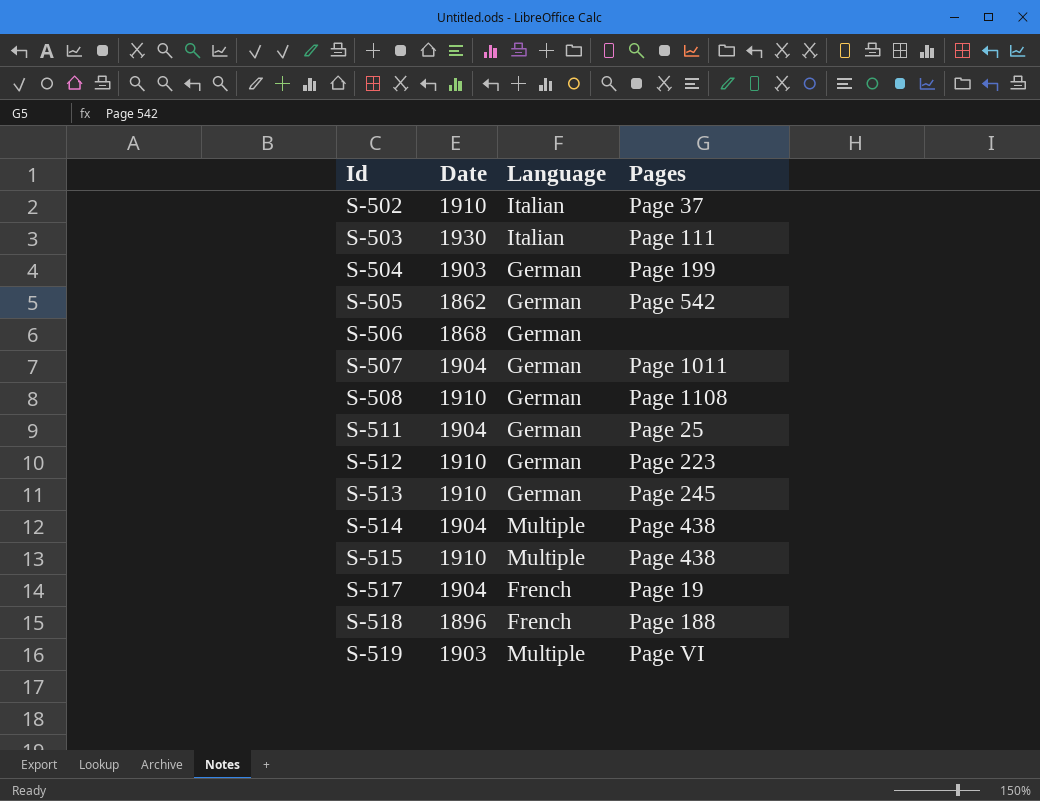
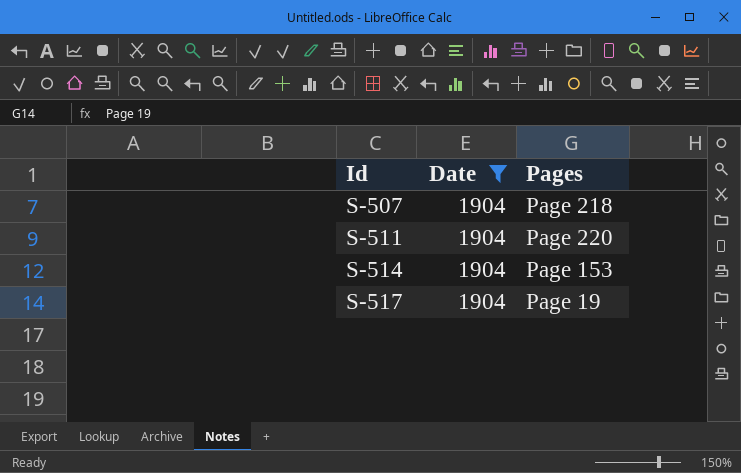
filter: none -> Date = 1904
column Language | position: 3 -> none
S-507 | Pages: Page 1011 -> Page 218
S-511 | Pages: Page 25 -> Page 220
S-514 | Pages: Page 438 -> Page 153

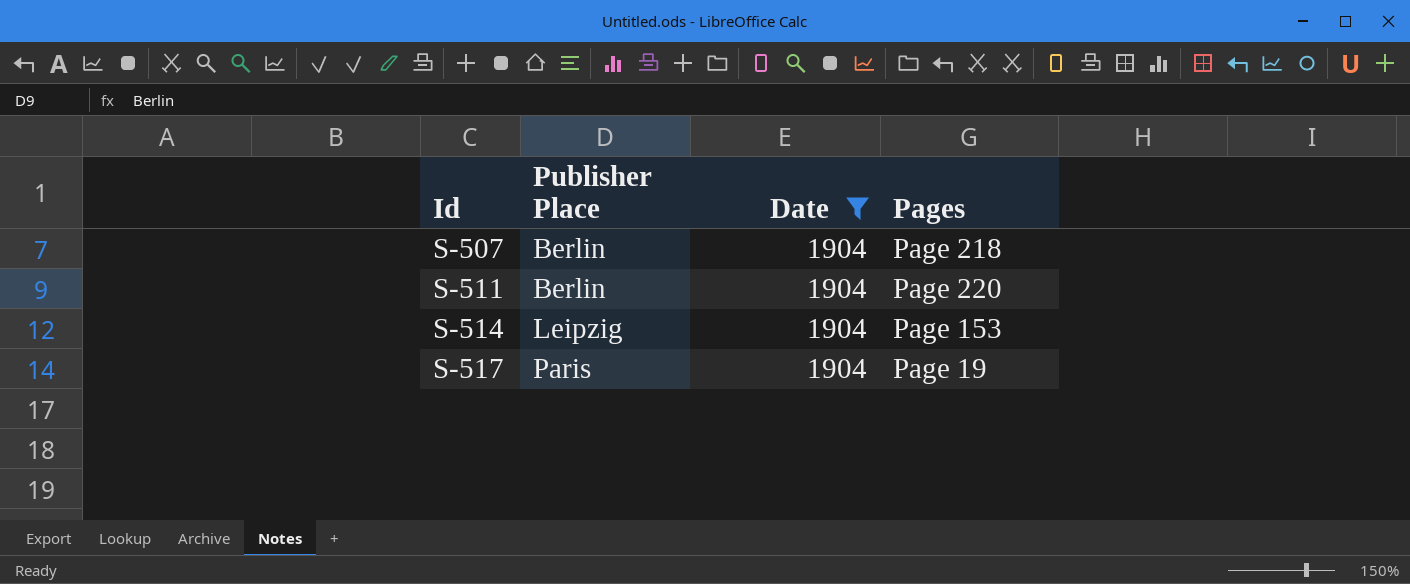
column Publisher Place | position: none -> 2

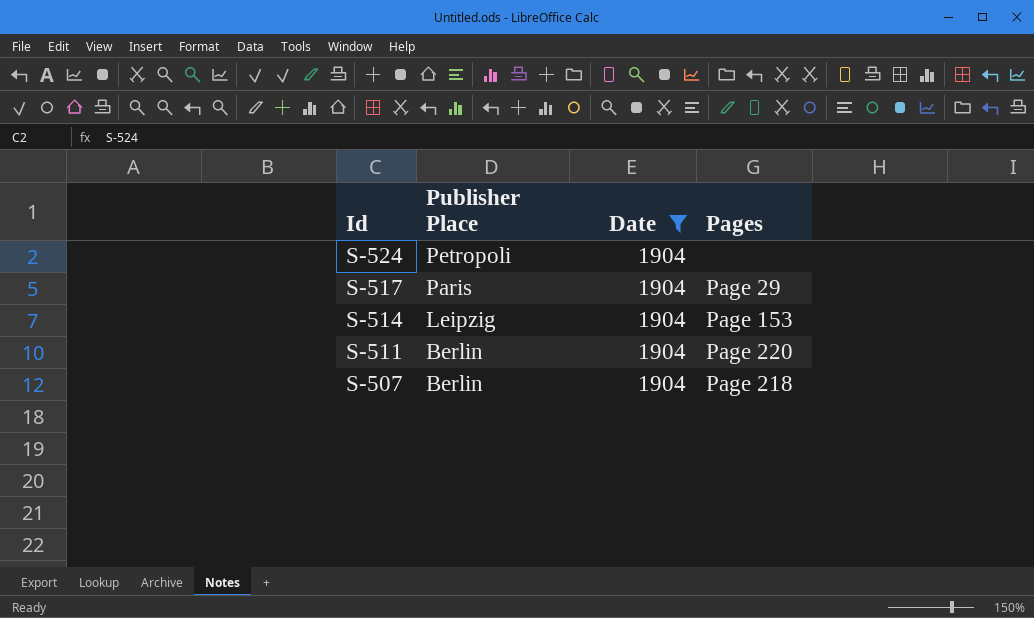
row order: Id ascending -> Id descending
row S-524: none -> Petropoli | 1904 | none
S-517 | Pages: Page 19 -> Page 29

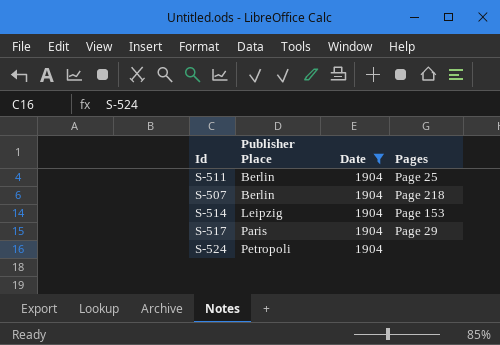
row order: Id descending -> Publisher Place ascending
S-511 | Pages: Page 220 -> Page 25

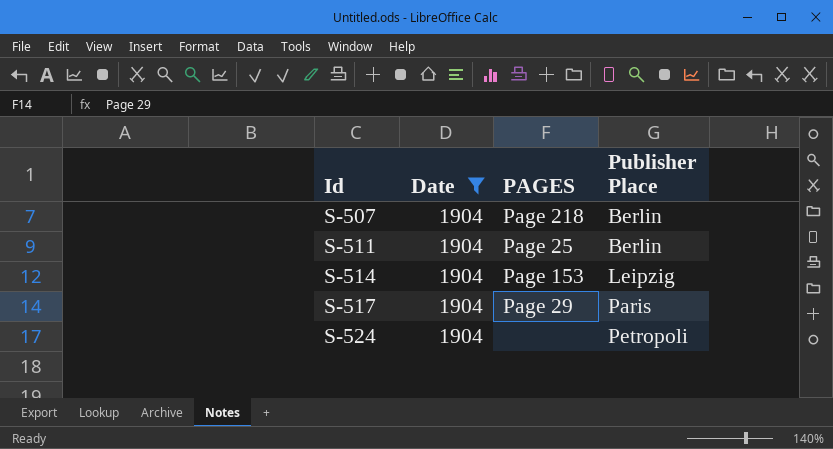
row order: Publisher Place ascending -> Id ascending
column name: Pages -> PAGES
column Publisher Place | position: 2 -> 4

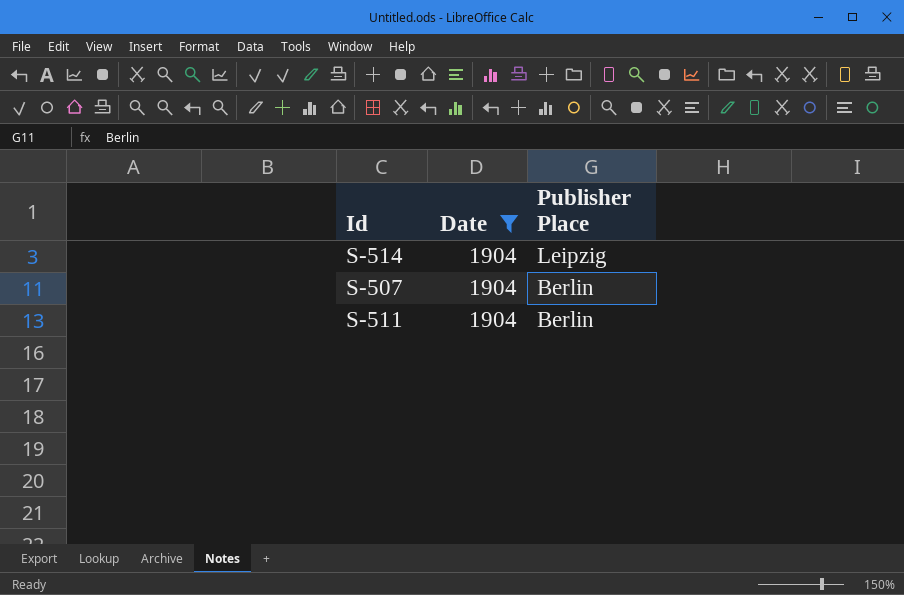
row order: Id ascending -> Publisher Place descending
column PAGES | position: 3 -> none
row S-517: 1904 | Page 29 | Paris -> none
row S-524: 1904 | none | Petropoli -> none

